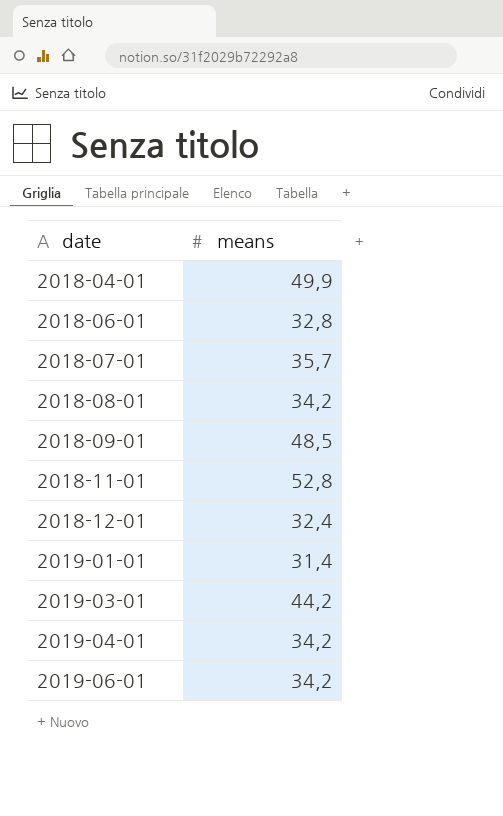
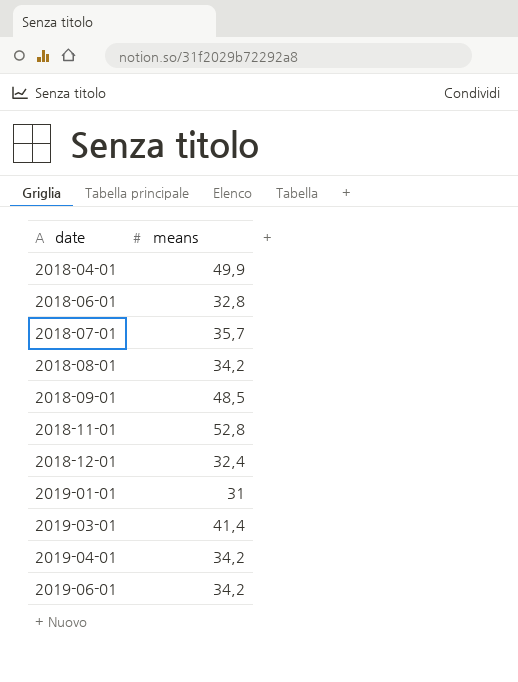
2019-01-01 | means: 31,4 -> 31
2019-03-01 | means: 44,2 -> 41,4

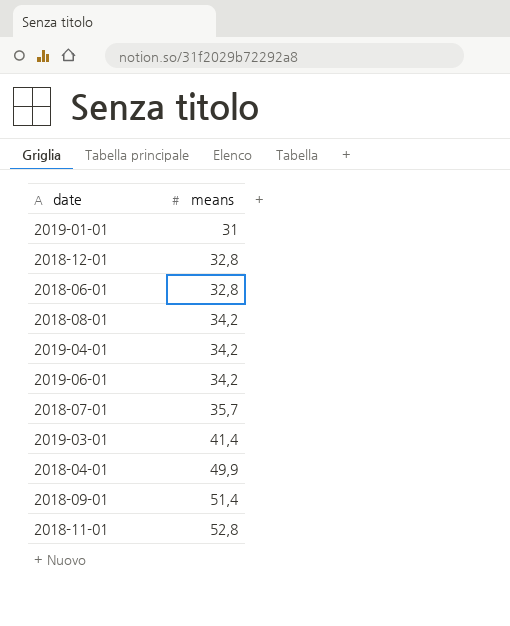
row order: date ascending -> means ascending
2018-12-01 | means: 32,4 -> 32,8
2018-09-01 | means: 48,5 -> 51,4

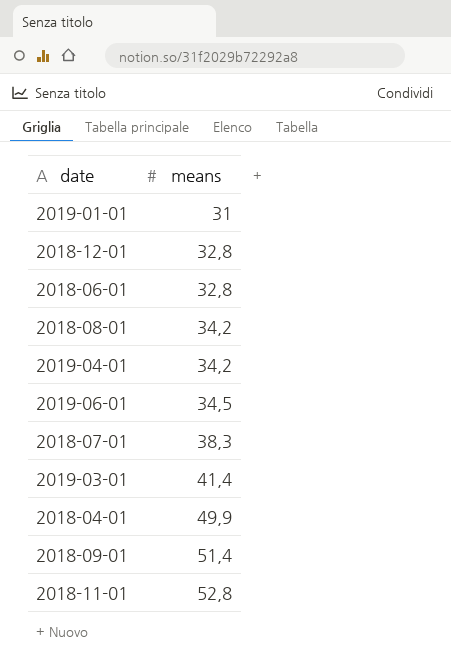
2019-06-01 | means: 34,2 -> 34,5
2018-07-01 | means: 35,7 -> 38,3

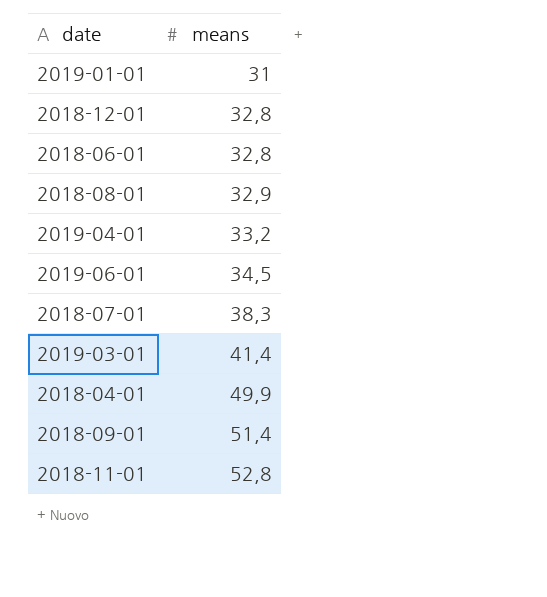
2018-08-01 | means: 34,2 -> 32,9
2019-04-01 | means: 34,2 -> 33,2

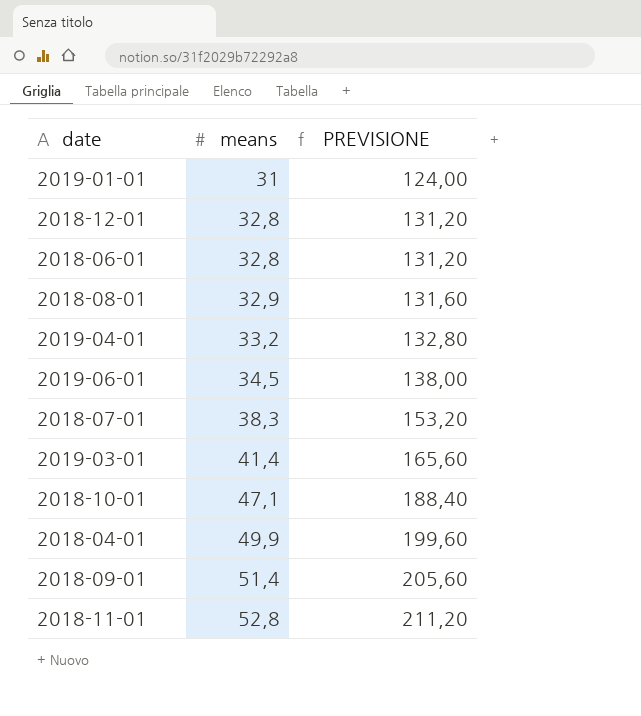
column PREVISIONE | formula: none -> [means] * 4
row 2018-10-01: none -> 47,1 | 188,40

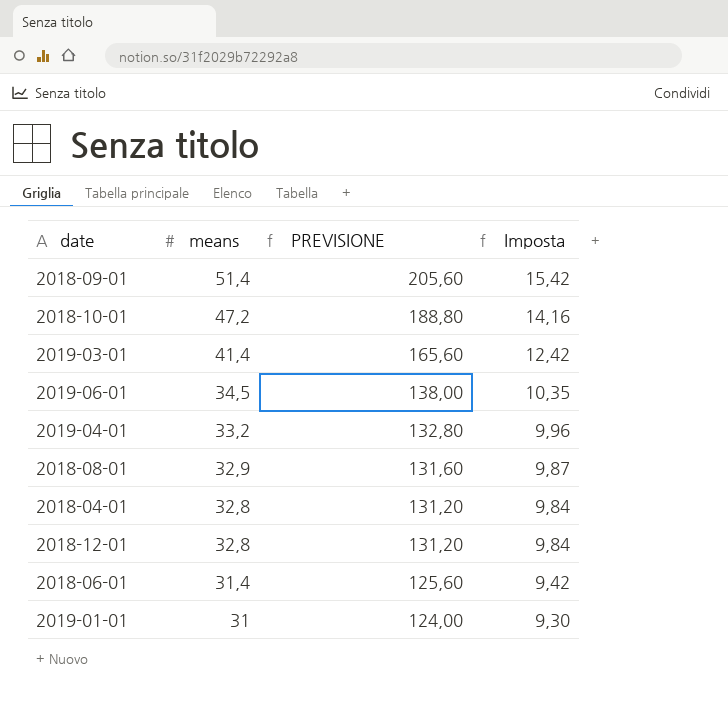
row order: means ascending -> means descending
column Imposta | formula: none -> [means] * 0,3
row 2018-07-01: 38,3 | 153,20 -> none
row 2018-11-01: 52,8 | 211,20 -> none
2018-10-01 | means: 47,1 -> 47,2
2018-10-01 | PREVISIONE: 188,40 -> 188,80
2018-04-01 | means: 49,9 -> 32,8
2018-04-01 | PREVISIONE: 199,60 -> 131,20
2018-06-01 | means: 32,8 -> 31,4
2018-06-01 | PREVISIONE: 131,20 -> 125,60

